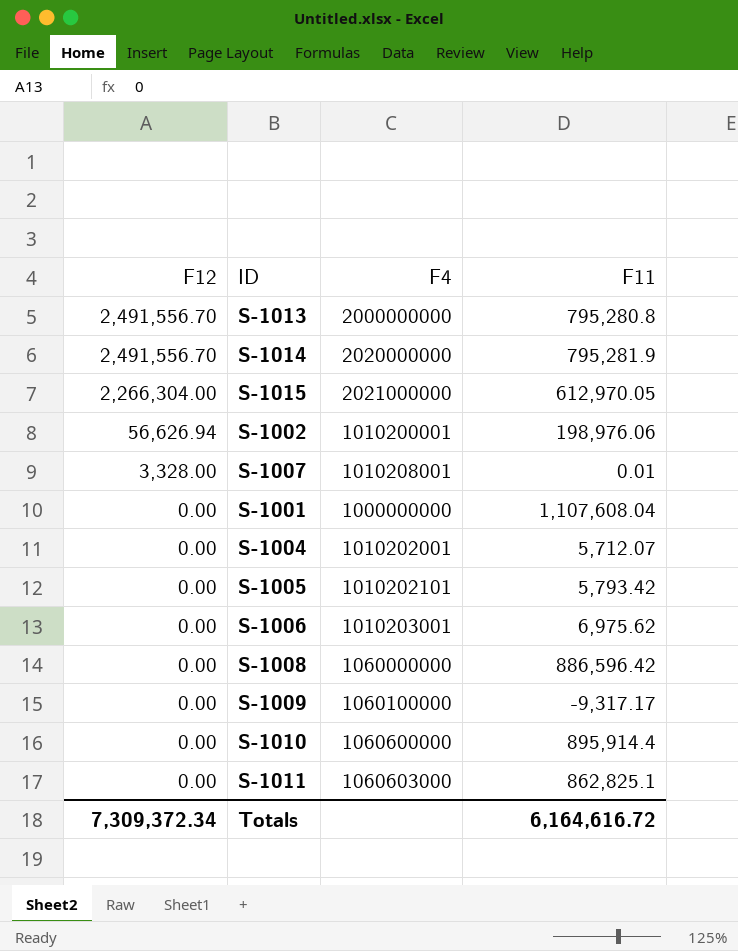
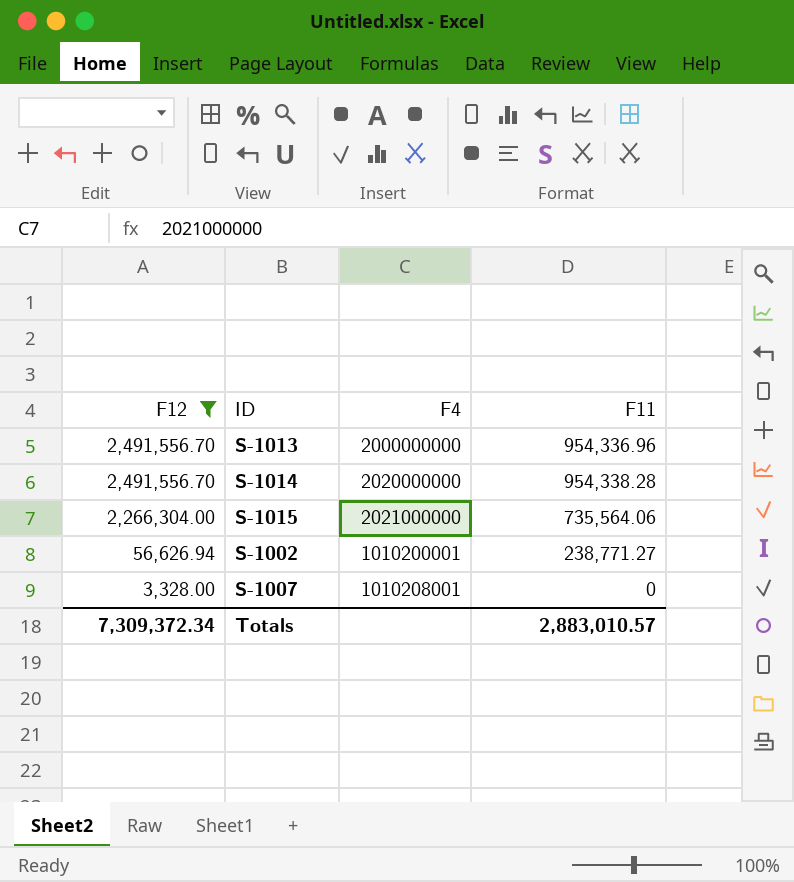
filter: none -> F12 != 0.00
S-1013 | F11: 795,280.8 -> 954,336.96
S-1014 | F11: 795,281.9 -> 954,338.28
S-1015 | F11: 612,970.05 -> 735,564.06
S-1002 | F11: 198,976.06 -> 238,771.27
S-1007 | F11: 0.01 -> 0
Totals | F11: 6,164,616.72 -> 2,883,010.57

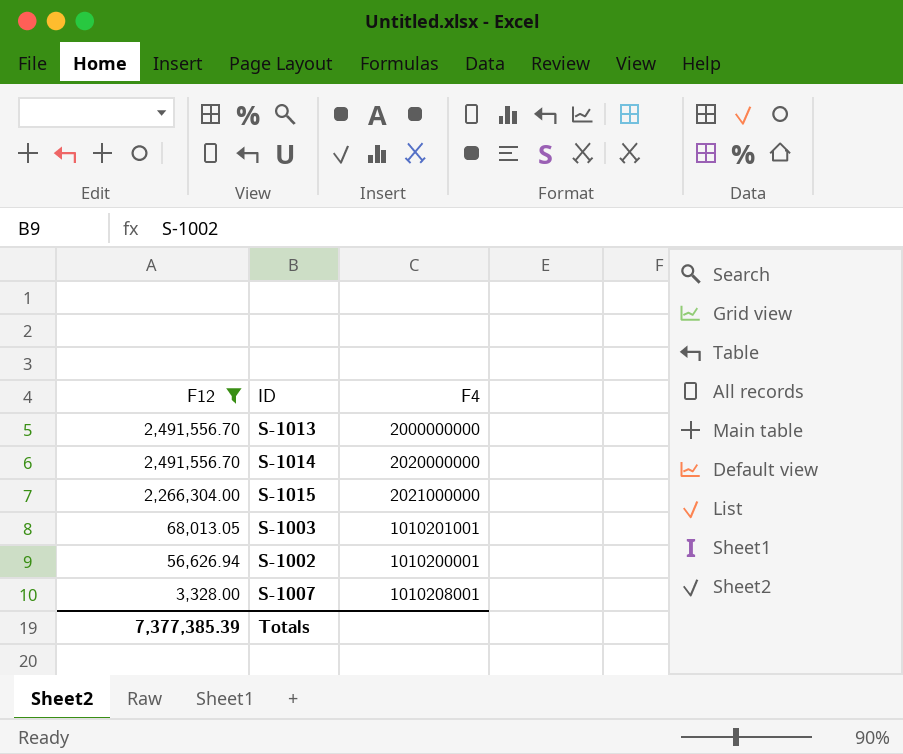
column F11 | position: 4 -> none
row S-1003: none -> 68,013.05 | 1010201001
Totals | F12: 7,309,372.34 -> 7,377,385.39

